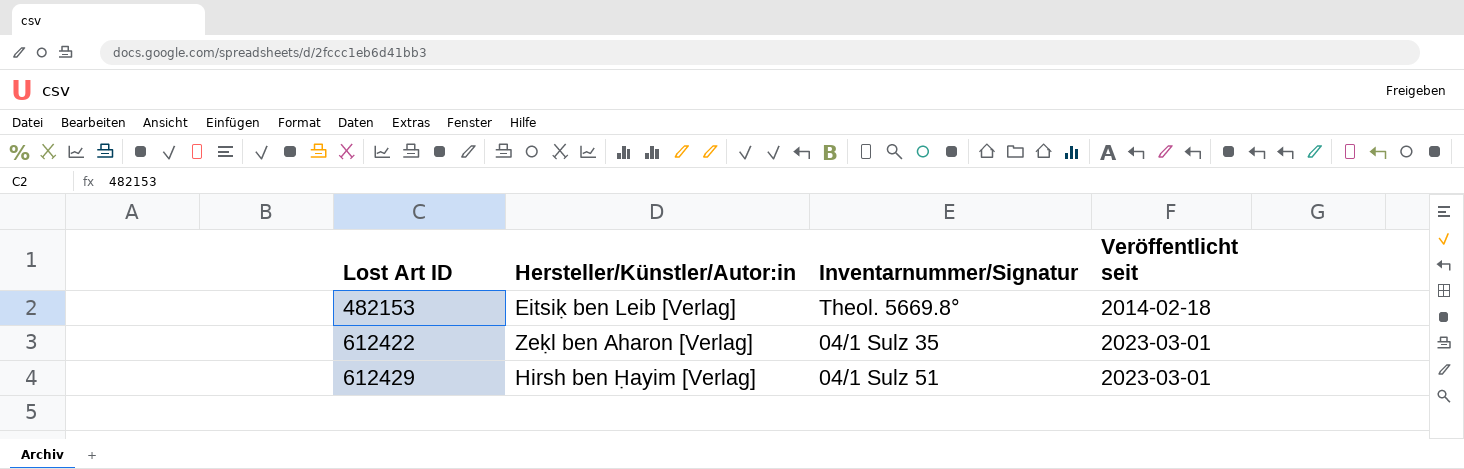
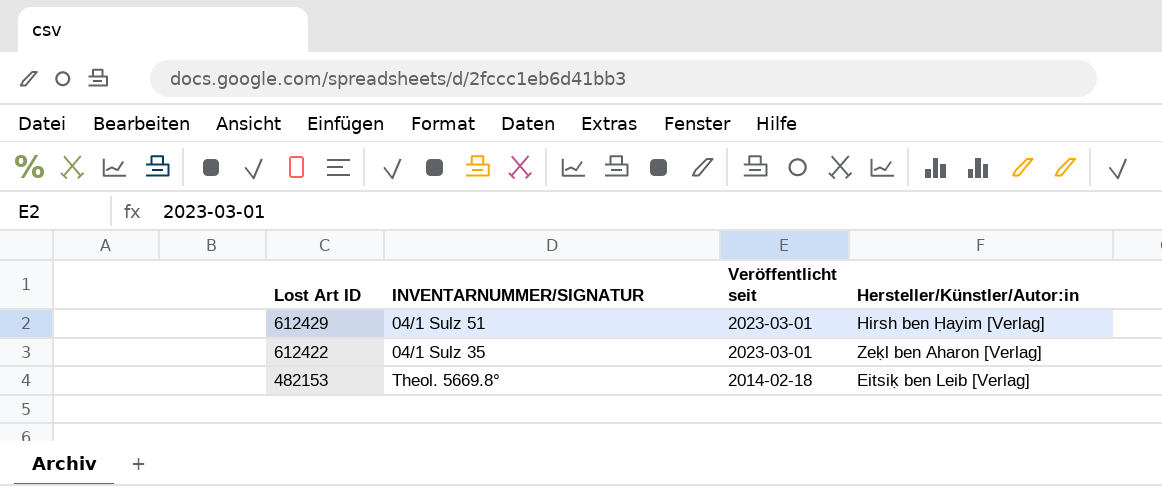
row order: Lost Art ID ascending -> Lost Art ID descending
column name: Inventarnummer/Signatur -> INVENTARNUMMER/SIGNATUR
column Hersteller/Künstler/Autor:in | position: 2 -> 4

